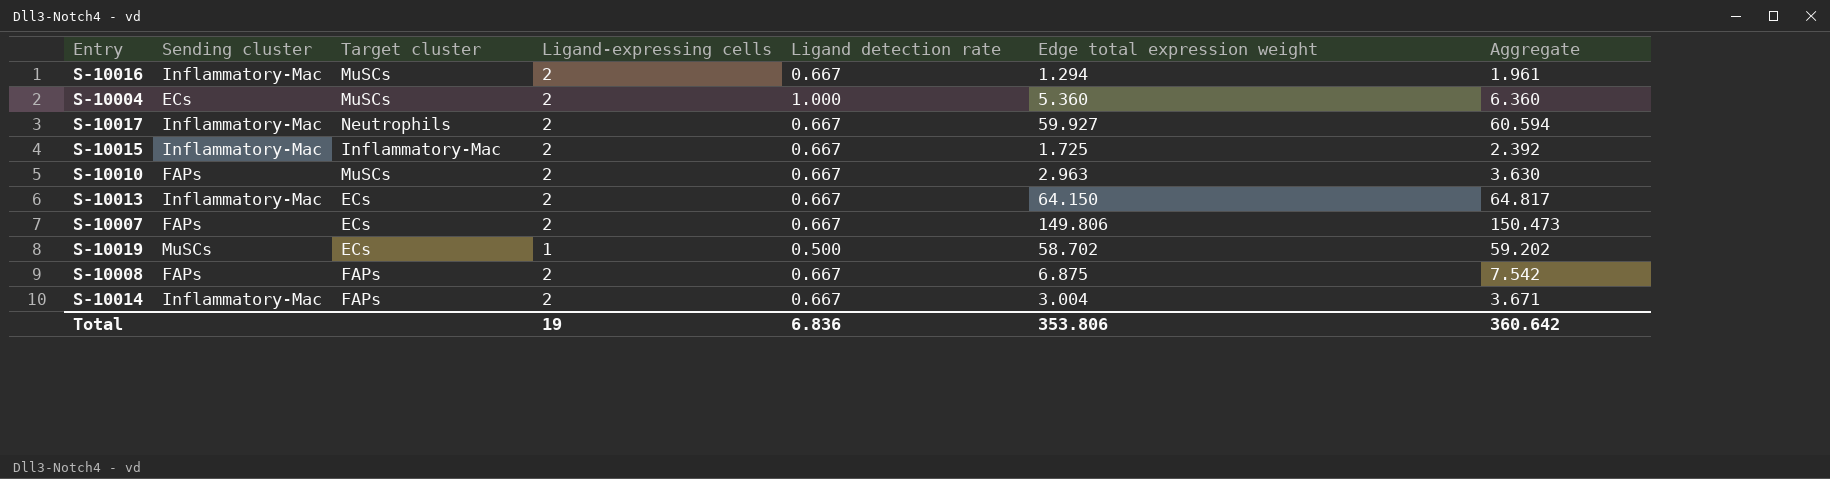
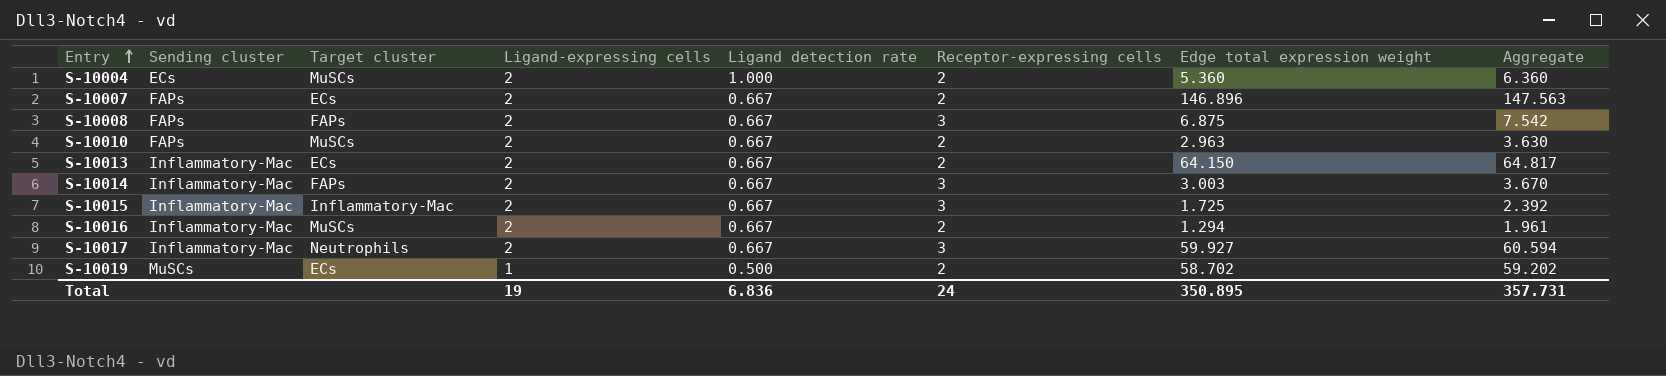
row order: none -> Entry ascending
column Receptor-expressing cells | position: none -> 6
S-10007 | Edge total expression weight: 149.806 -> 146.896
S-10007 | Aggregate: 150.473 -> 147.563
S-10014 | Edge total expression weight: 3.004 -> 3.003
S-10014 | Aggregate: 3.671 -> 3.670
Total | Edge total expression weight: 353.806 -> 350.895
Total | Aggregate: 360.642 -> 357.731

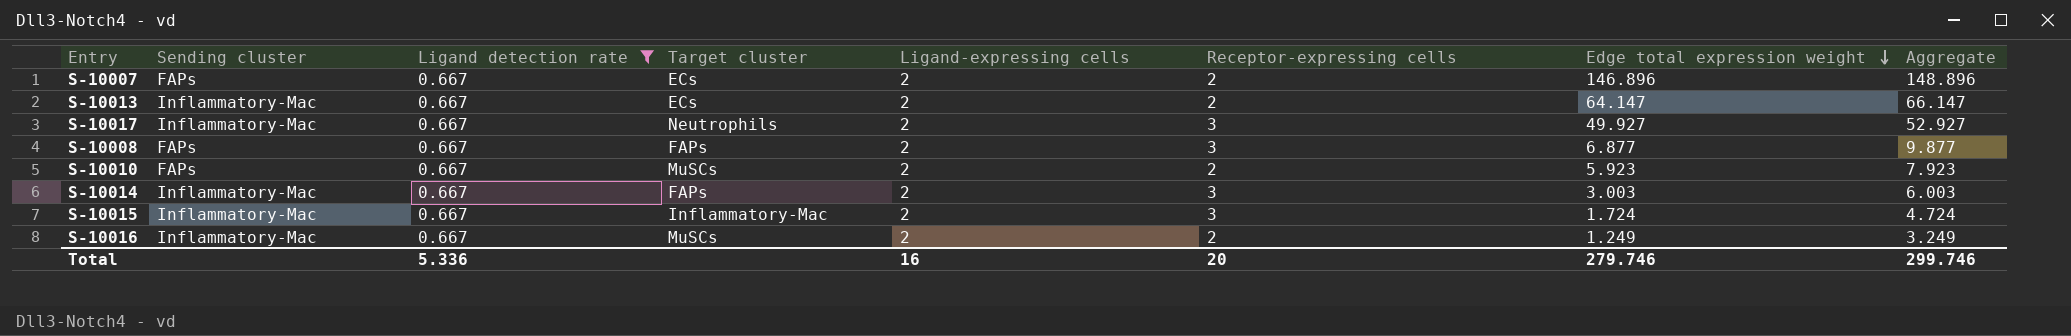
filter: none -> Ligand detection rate = 0.667
row order: Entry ascending -> Edge total expression weight descending
column Ligand detection rate | position: 5 -> 3
column Aggregate | formula: [Ligand detection rate] + [Edge total expression weight] -> [Receptor-expressing cells] + [Edge total expression weight]
S-10013 | Edge total expression weight: 64.150 -> 64.147
S-10017 | Edge total expression weight: 59.927 -> 49.927
S-10008 | Edge total expression weight: 6.875 -> 6.877
S-10010 | Edge total expression weight: 2.963 -> 5.923
S-10015 | Edge total expression weight: 1.725 -> 1.724
S-10016 | Edge total expression weight: 1.294 -> 1.249
Total | Ligand detection rate: 6.836 -> 5.336
Total | Ligand-expressing cells: 19 -> 16
Total | Receptor-expressing cells: 24 -> 20
Total | Edge total expression weight: 350.895 -> 279.746
Total | Aggregate: 357.731 -> 299.746

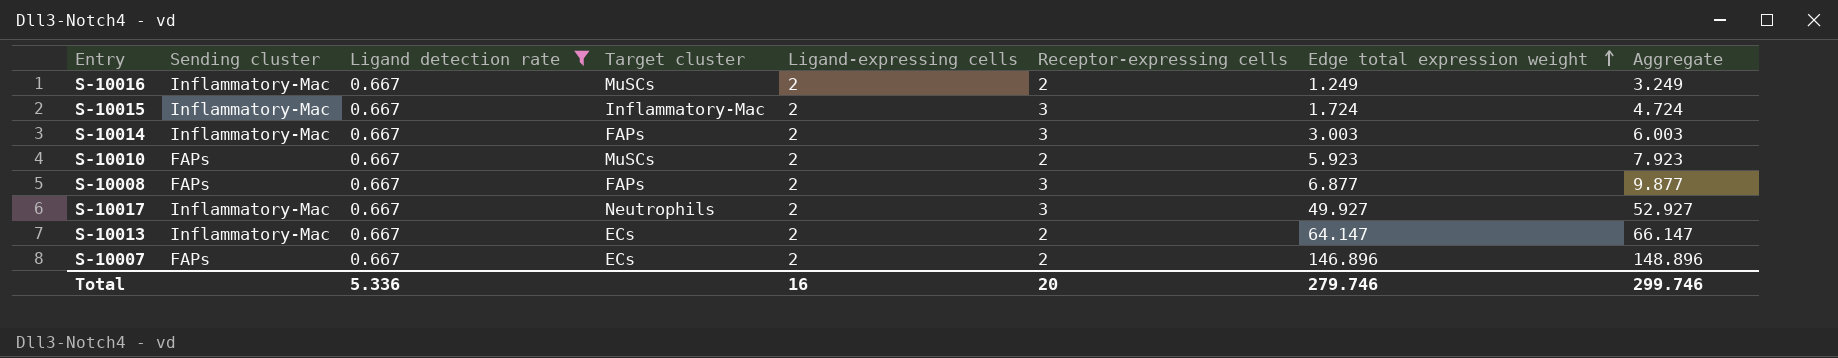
row order: Edge total expression weight descending -> Edge total expression weight ascending

